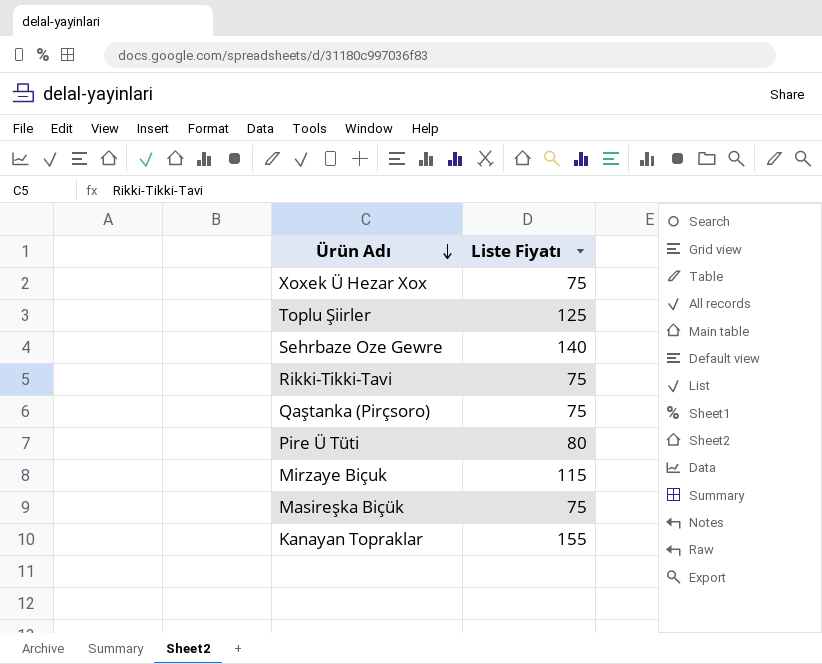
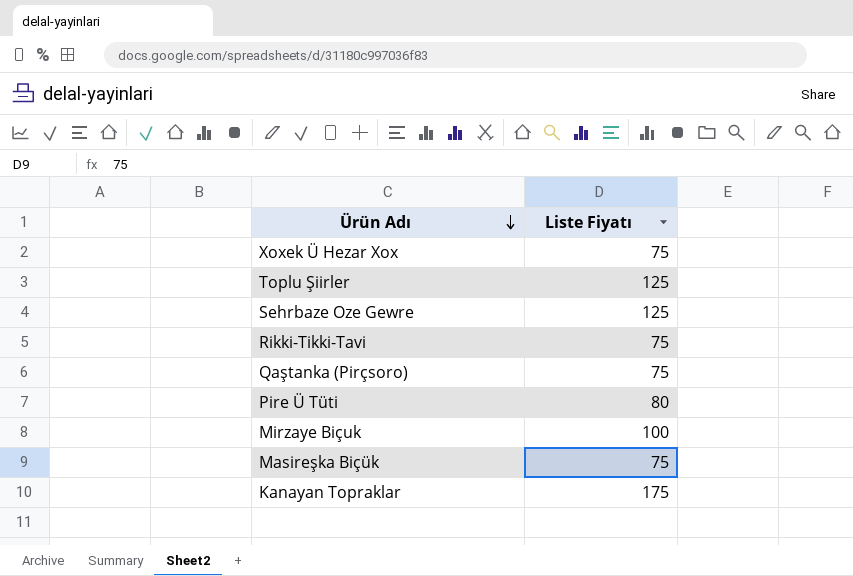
Sehrbaze Oze Gewre | Liste Fiyatı: 140 -> 125
Mirzaye Biçuk | Liste Fiyatı: 115 -> 100
Kanayan Topraklar | Liste Fiyatı: 155 -> 175

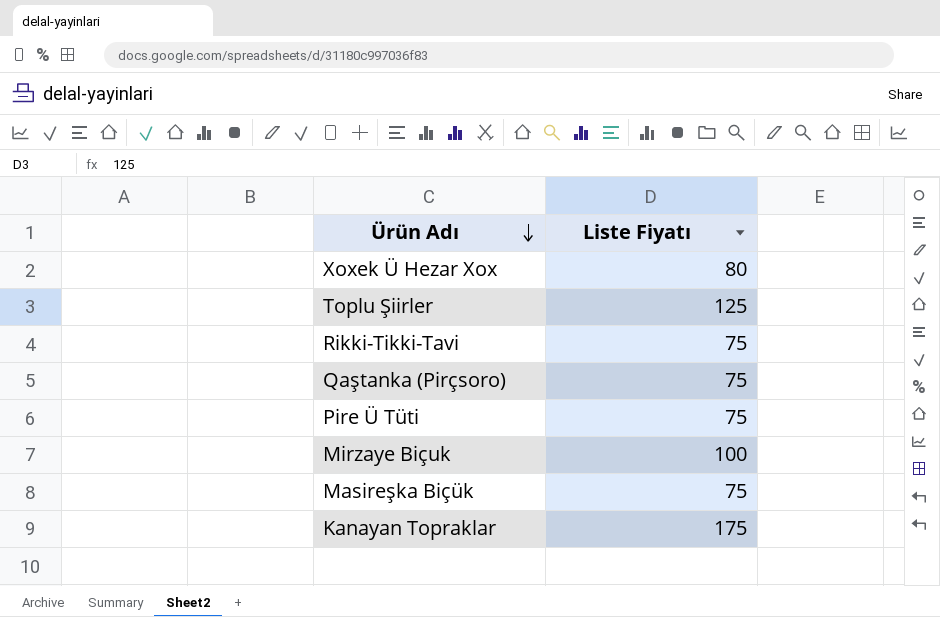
row Sehrbaze Oze Gewre: 125 -> none
Xoxek Ü Hezar Xox | Liste Fiyatı: 75 -> 80
Pire Ü Tüti | Liste Fiyatı: 80 -> 75

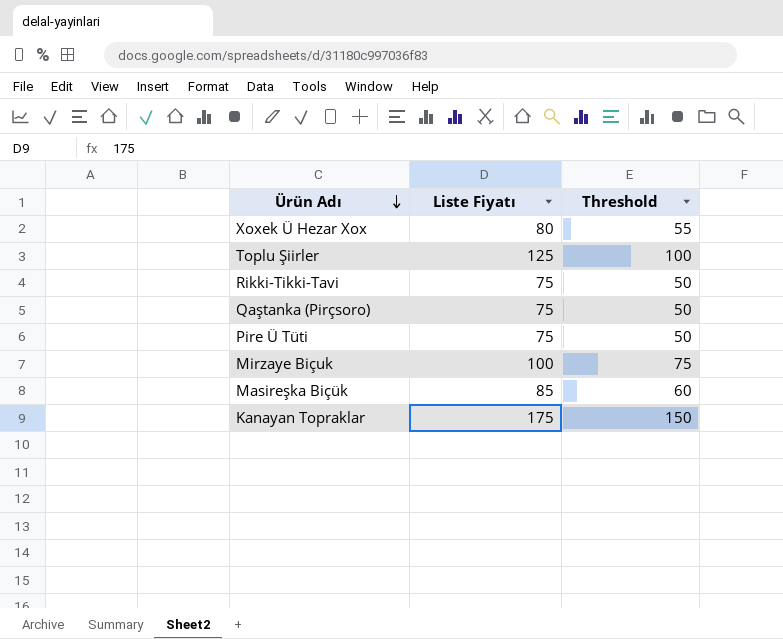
column Threshold | formula: none -> [Liste Fiyatı] - 25
Masireşka Biçük | Liste Fiyatı: 75 -> 85

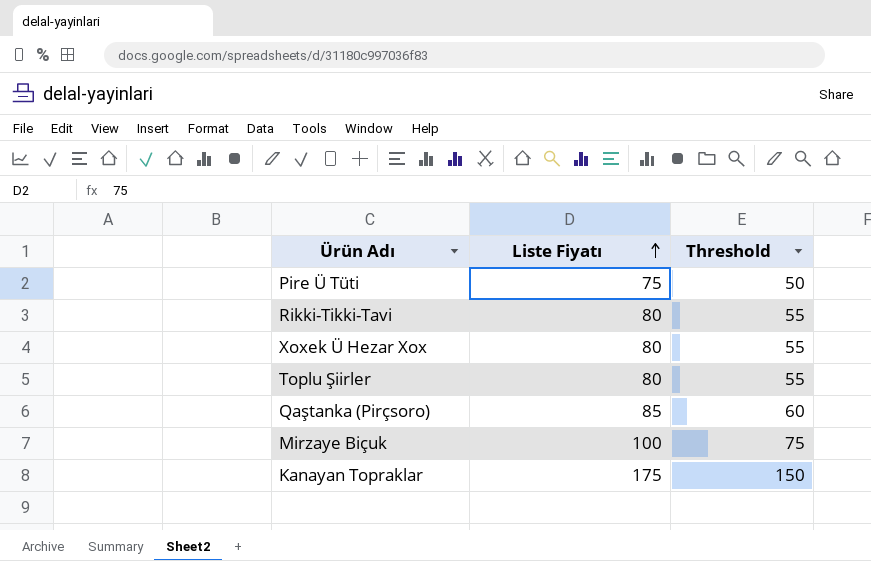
row order: Ürün Adı descending -> Liste Fiyatı ascending
row Masireşka Biçük: 85 | 60 -> none
Rikki-Tikki-Tavi | Liste Fiyatı: 75 -> 80
Rikki-Tikki-Tavi | Threshold: 50 -> 55
Toplu Şiirler | Liste Fiyatı: 125 -> 80
Toplu Şiirler | Threshold: 100 -> 55
Qaştanka (Pirçsoro) | Liste Fiyatı: 75 -> 85
Qaştanka (Pirçsoro) | Threshold: 50 -> 60

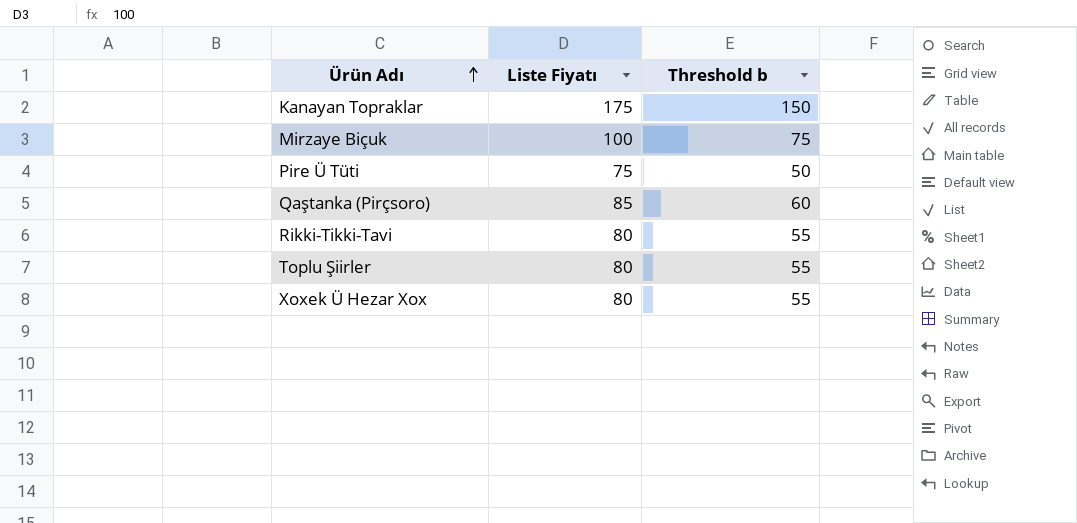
row order: Liste Fiyatı ascending -> Ürün Adı ascending
column name: Threshold -> Threshold b

